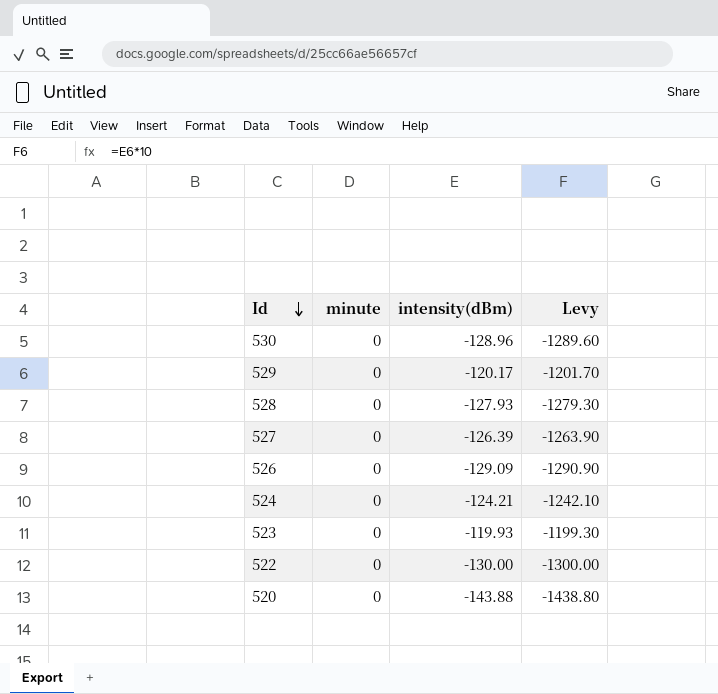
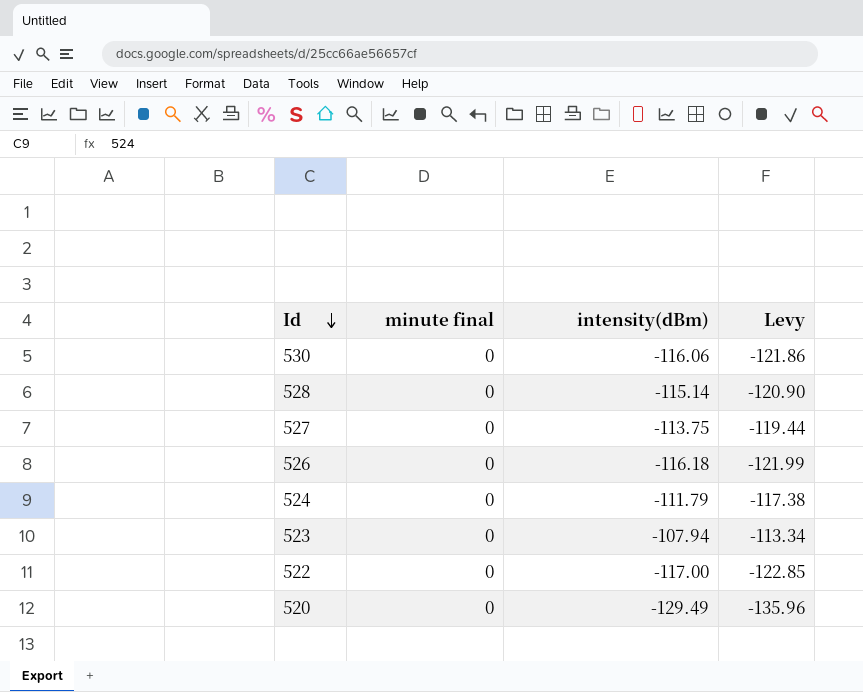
column name: minute -> minute final
column Levy | formula: [intensity(dBm)] * 10 -> [intensity(dBm)] * 1.05
row 529: 0 | -120.17 | -1201.70 -> none
530 | intensity(dBm): -128.96 -> -116.06
528 | intensity(dBm): -127.93 -> -115.14
527 | intensity(dBm): -126.39 -> -113.75
526 | intensity(dBm): -129.09 -> -116.18
524 | intensity(dBm): -124.21 -> -111.79
523 | intensity(dBm): -119.93 -> -107.94
522 | intensity(dBm): -130.00 -> -117.00
520 | intensity(dBm): -143.88 -> -129.49

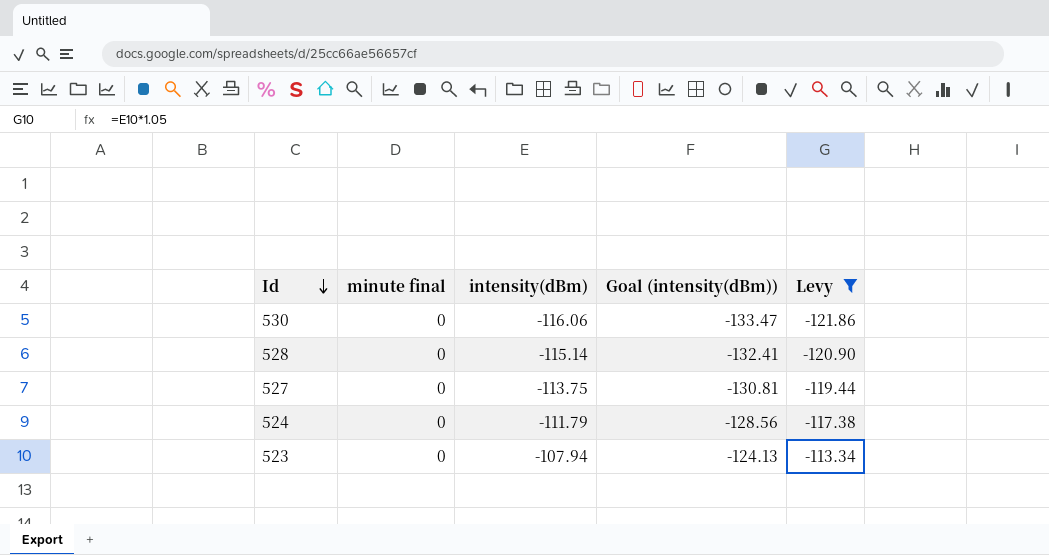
filter: none -> Levy >= -121.86
column Goal (intensity(dBm)) | formula: none -> [intensity(dBm)] * 1.15

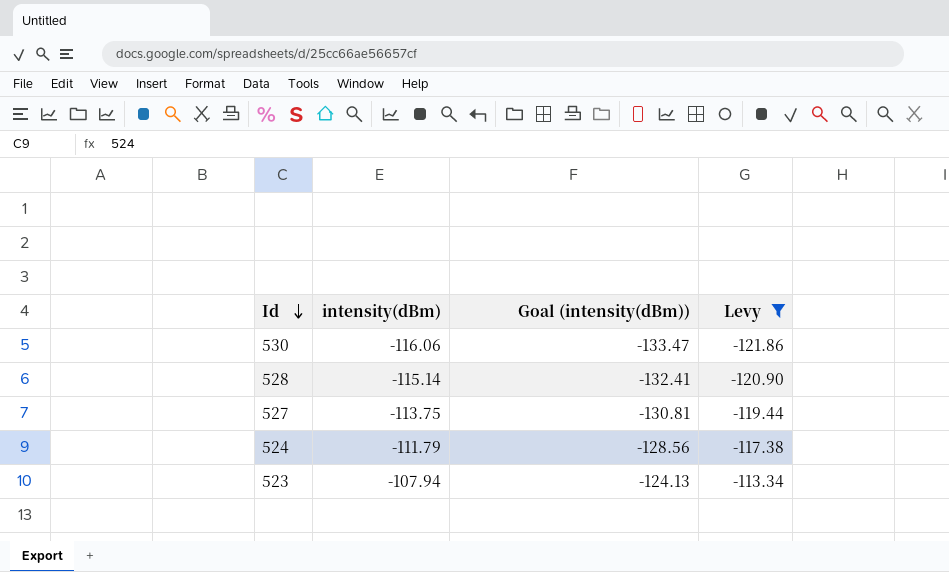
column minute final | position: 2 -> none

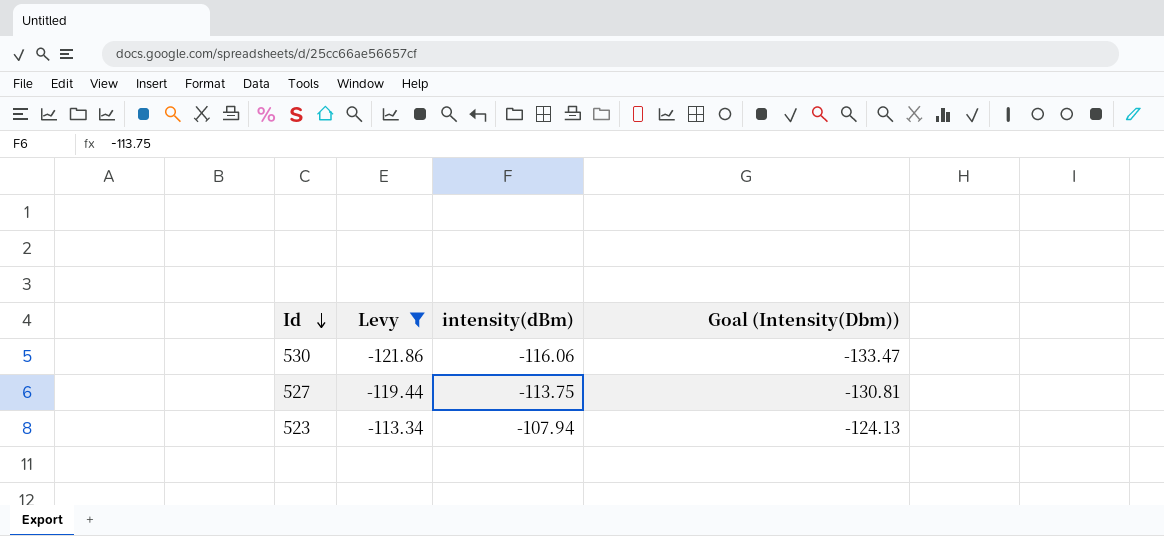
column Levy | position: 4 -> 2
column name: Goal (intensity(dBm)) -> Goal (Intensity(Dbm))
row 528: -115.14 | -132.41 | -120.90 -> none
row 524: -111.79 | -128.56 | -117.38 -> none

